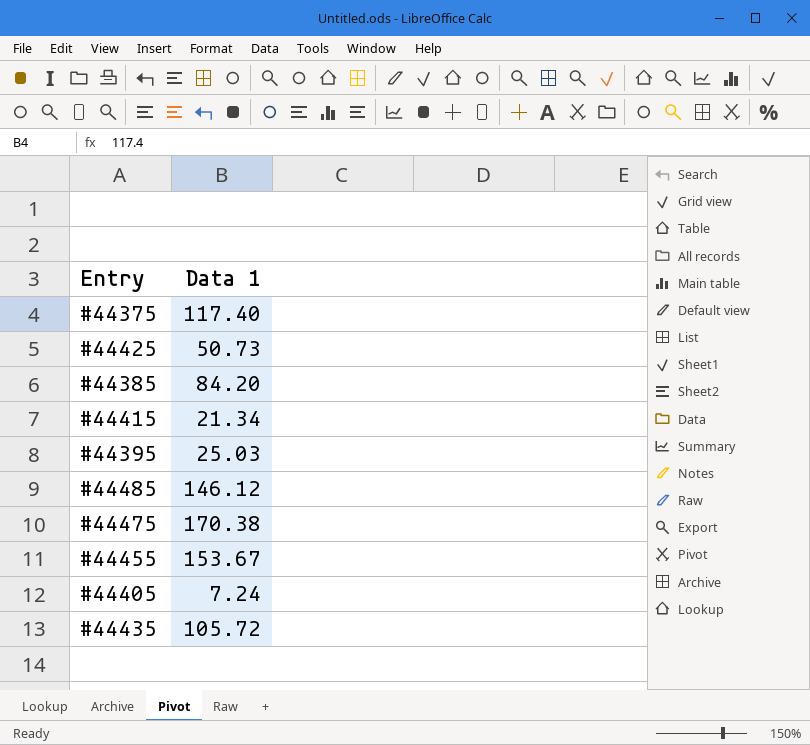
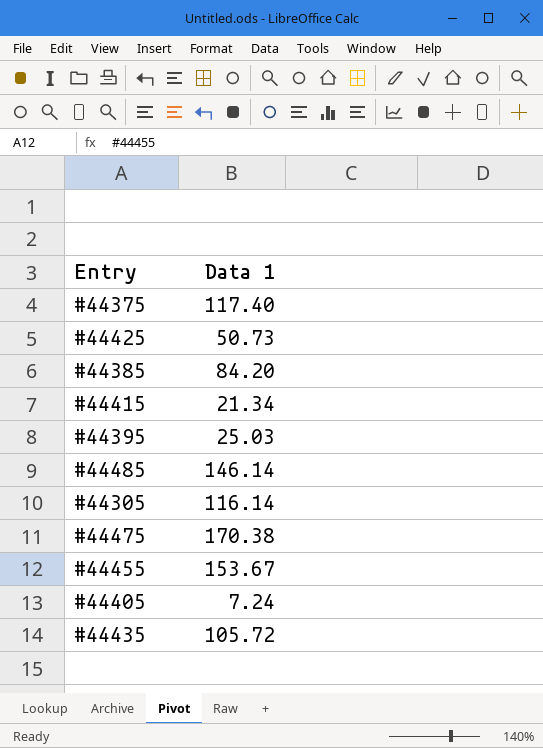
#44485 | Data 1: 146.12 -> 146.14
row #44305: none -> 116.14

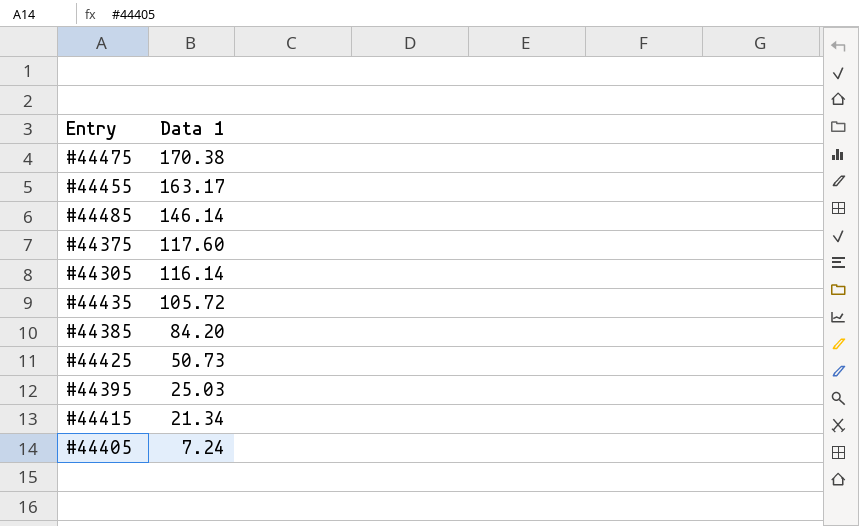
row order: none -> Data 1 descending
#44455 | Data 1: 153.67 -> 163.17
#44375 | Data 1: 117.40 -> 117.60

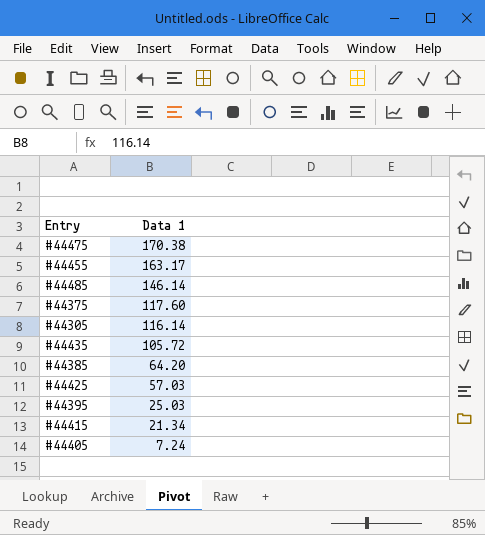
#44385 | Data 1: 84.20 -> 64.20
#44425 | Data 1: 50.73 -> 57.03

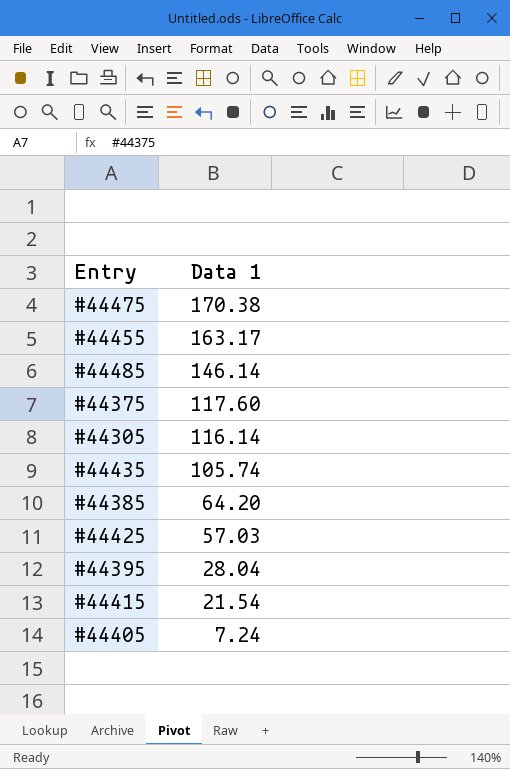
#44435 | Data 1: 105.72 -> 105.74
#44395 | Data 1: 25.03 -> 28.04
#44415 | Data 1: 21.34 -> 21.54

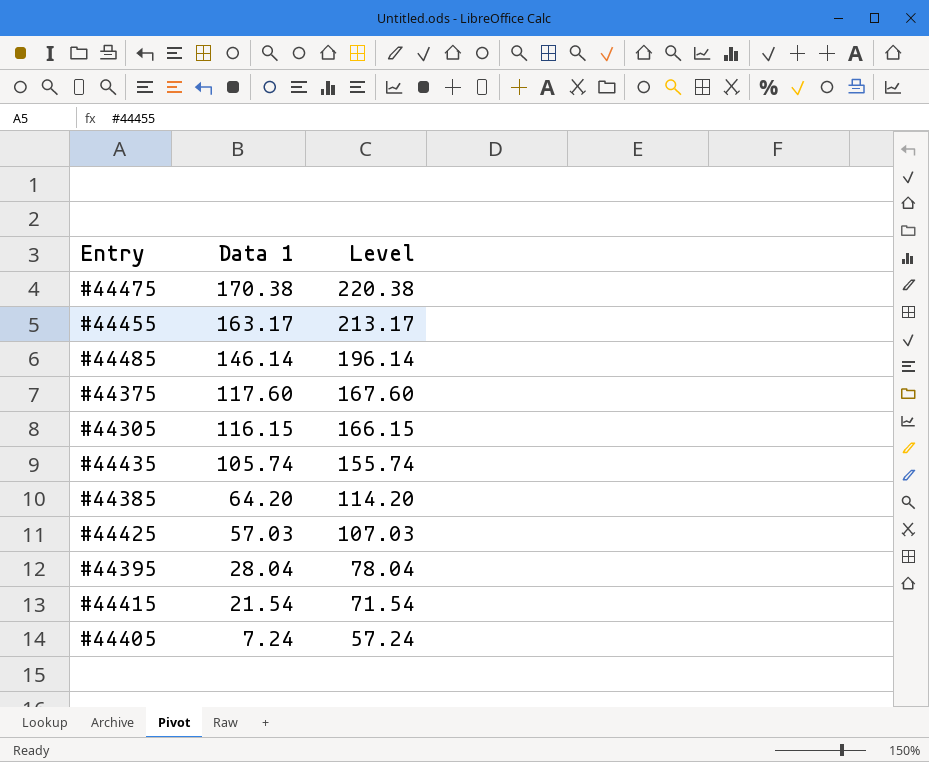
column Level | formula: none -> [Data 1] + 50
#44305 | Data 1: 116.14 -> 116.15

